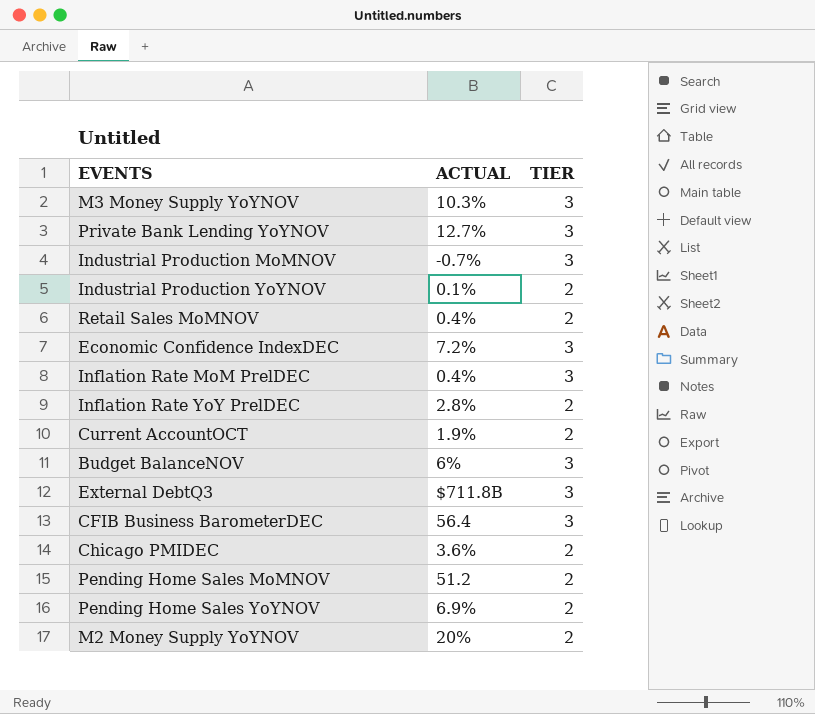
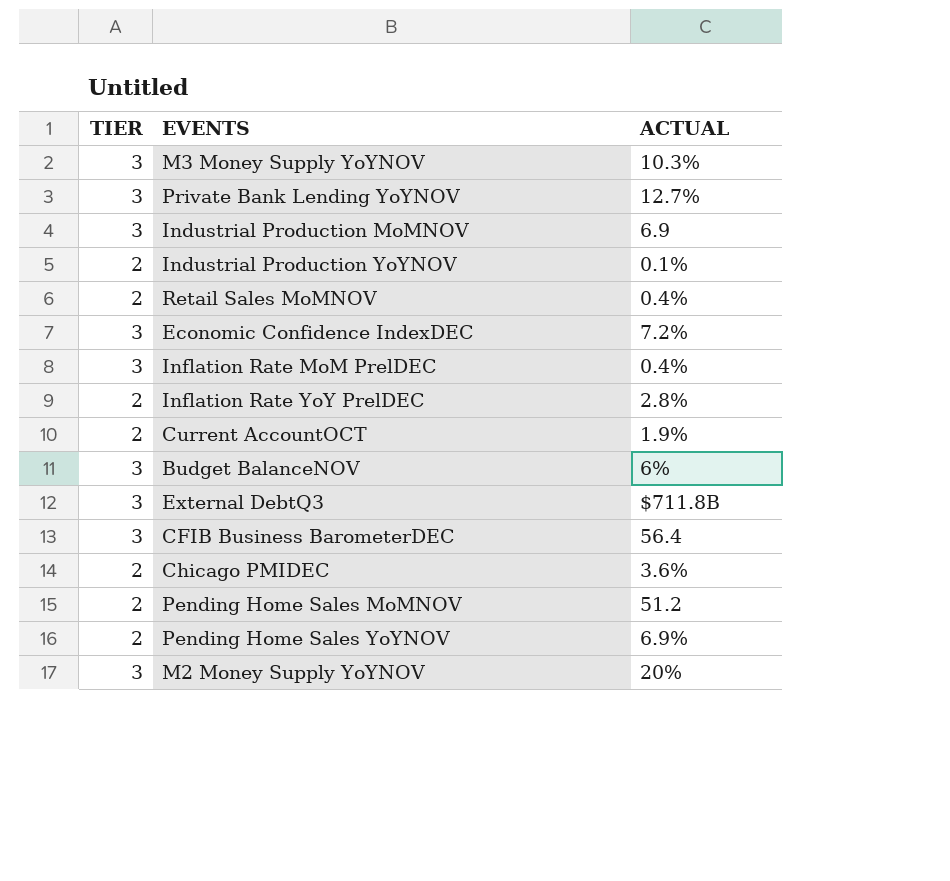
column TIER | position: 3 -> 1
Industrial Production MoMNOV | ACTUAL: -0.7% -> 6.9
M2 Money Supply YoYNOV | TIER: 2 -> 3

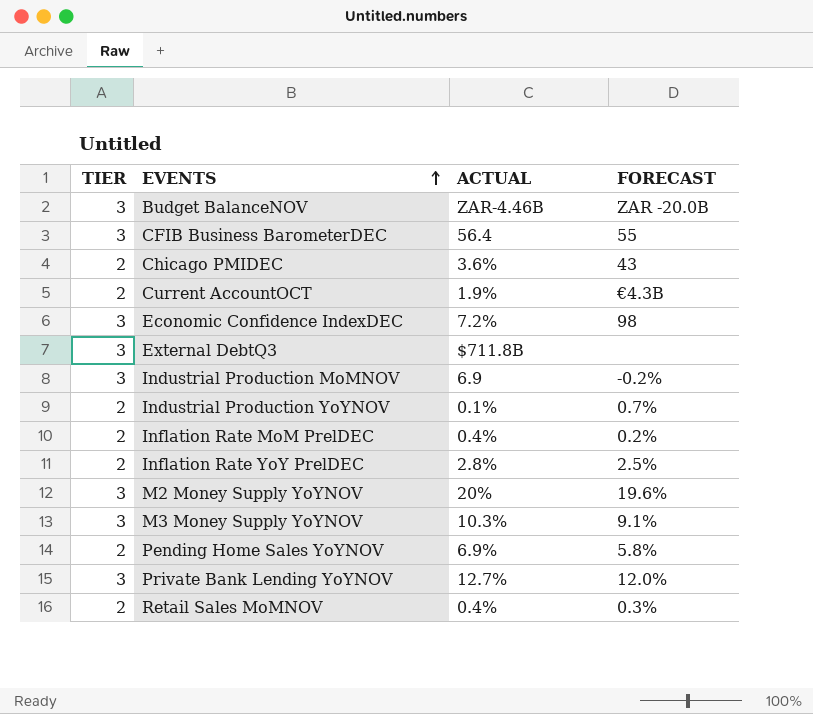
row order: none -> EVENTS ascending
column FORECAST | position: none -> 4
row Pending Home Sales MoMNOV: 2 | 51.2 -> none
Budget BalanceNOV | ACTUAL: 6% -> ZAR-4.46B
Inflation Rate MoM PrelDEC | TIER: 3 -> 2

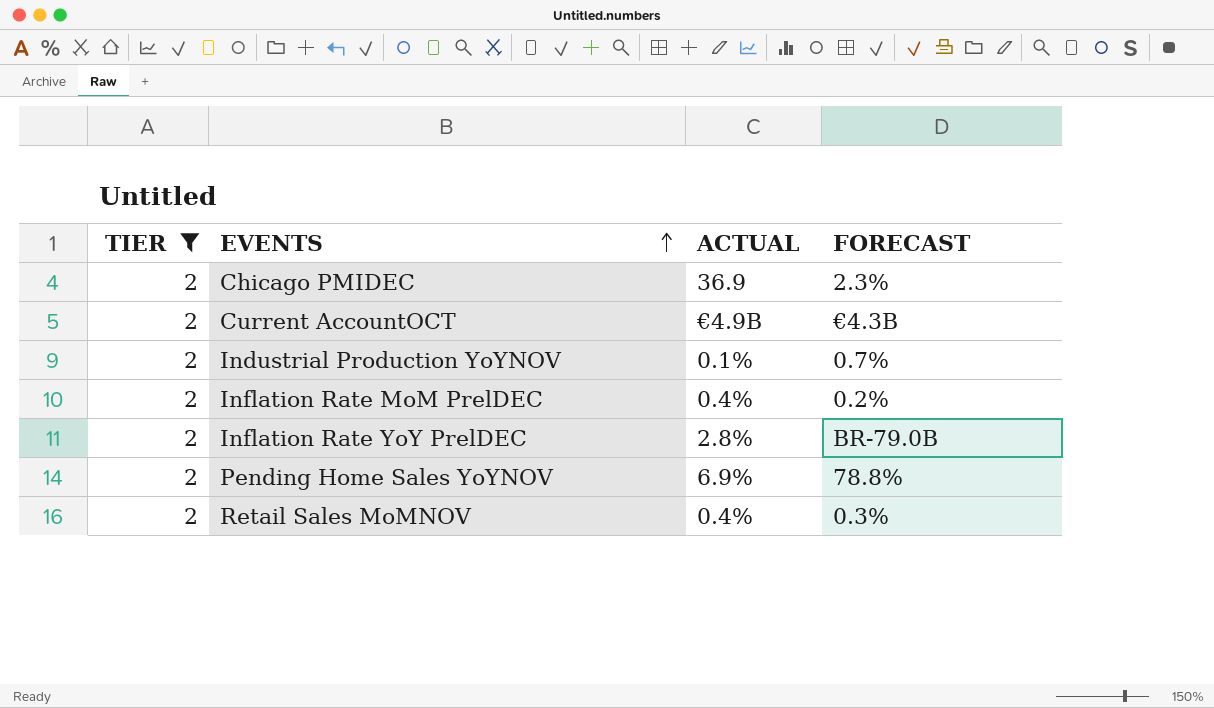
filter: none -> TIER = 2
Chicago PMIDEC | ACTUAL: 3.6% -> 36.9
Chicago PMIDEC | FORECAST: 43 -> 2.3%
Current AccountOCT | ACTUAL: 1.9% -> €4.9B
Inflation Rate YoY PrelDEC | FORECAST: 2.5% -> BR-79.0B
Pending Home Sales YoYNOV | FORECAST: 5.8% -> 78.8%

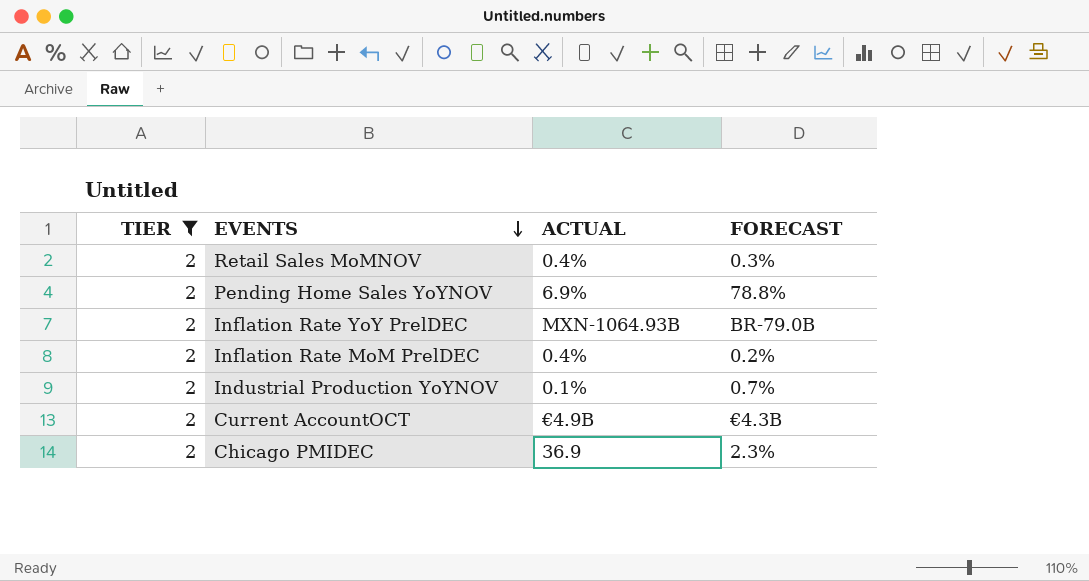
row order: EVENTS ascending -> EVENTS descending
Inflation Rate YoY PrelDEC | ACTUAL: 2.8% -> MXN-1064.93B

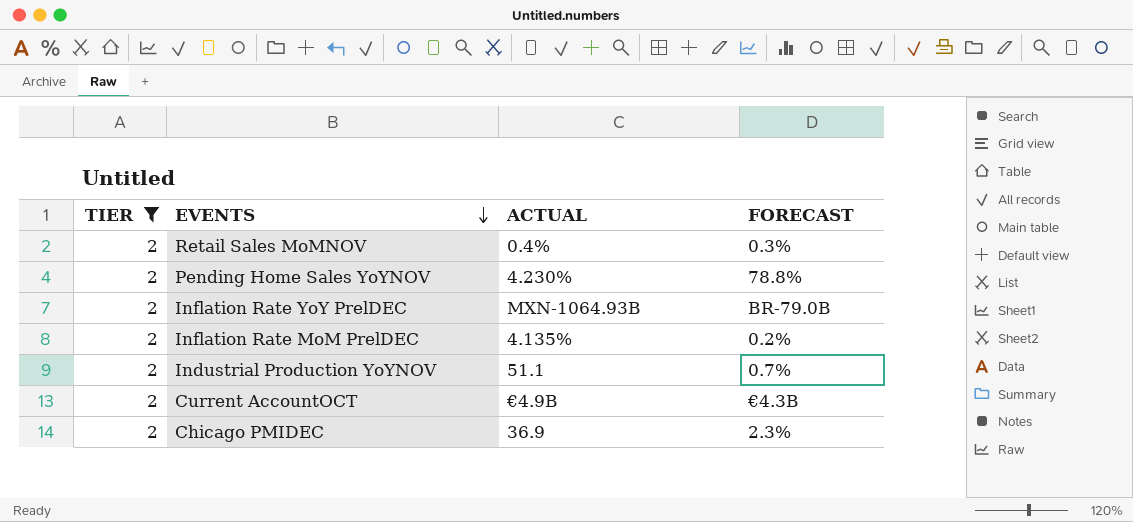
Pending Home Sales YoYNOV | ACTUAL: 6.9% -> 4.230%
Inflation Rate MoM PrelDEC | ACTUAL: 0.4% -> 4.135%
Industrial Production YoYNOV | ACTUAL: 0.1% -> 51.1

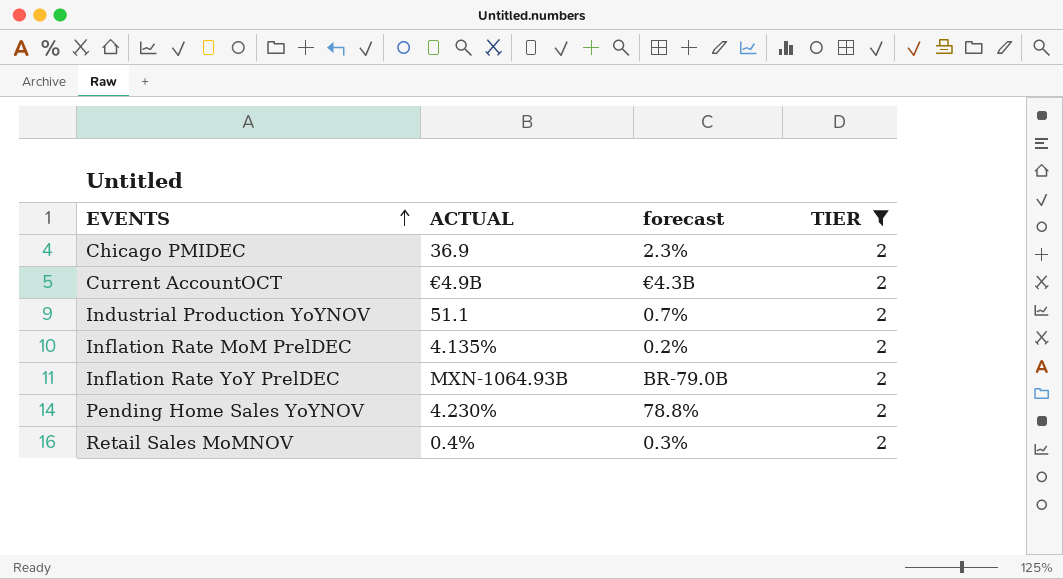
row order: EVENTS descending -> EVENTS ascending
column name: FORECAST -> forecast
column TIER | position: 1 -> 4

